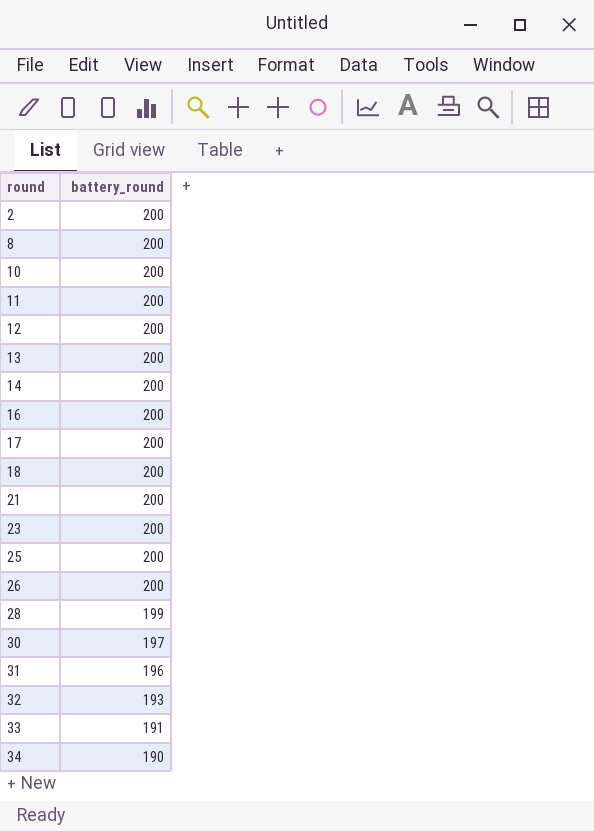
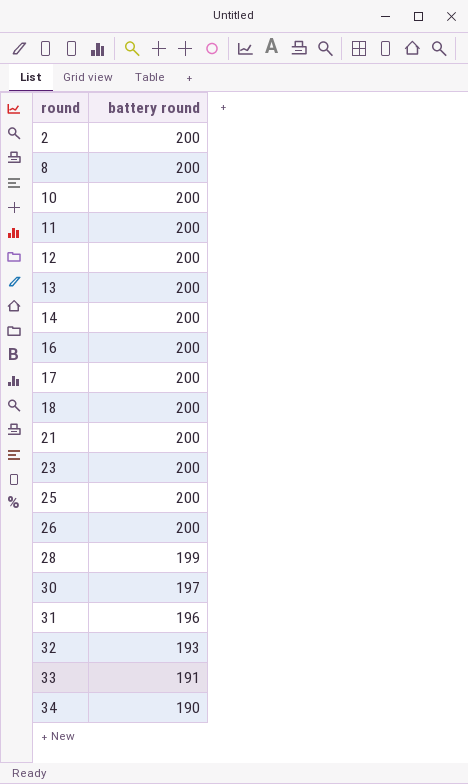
column name: battery_round -> battery round

